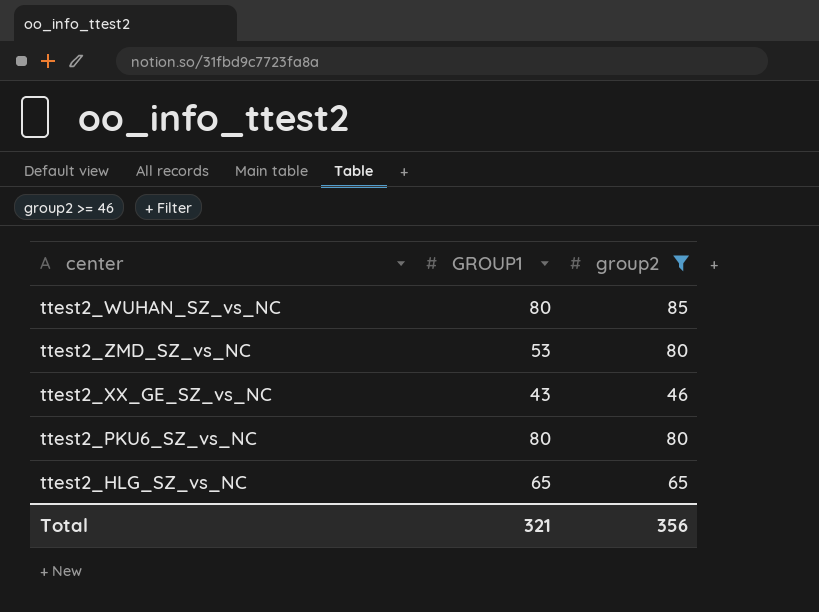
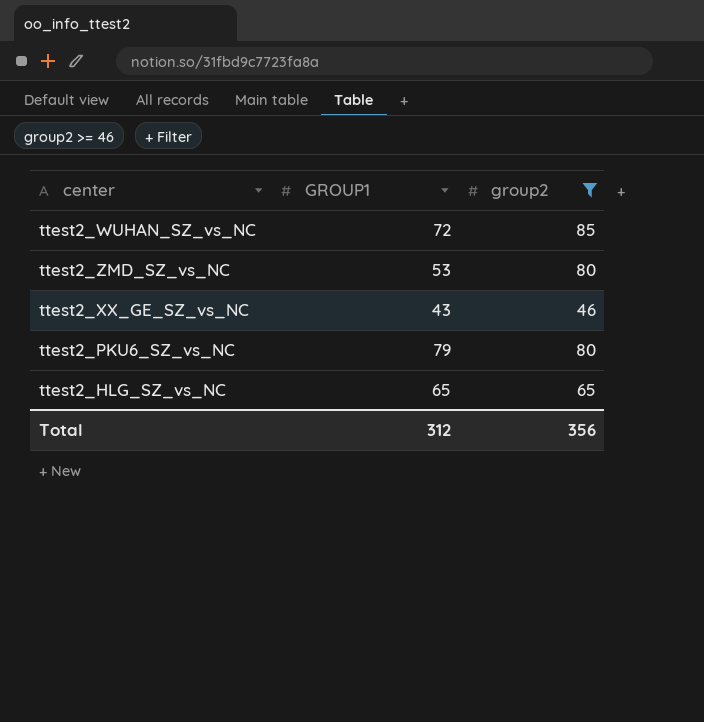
ttest2_WUHAN_SZ_vs_NC | GROUP1: 80 -> 72
ttest2_PKU6_SZ_vs_NC | GROUP1: 80 -> 79
Total | GROUP1: 321 -> 312

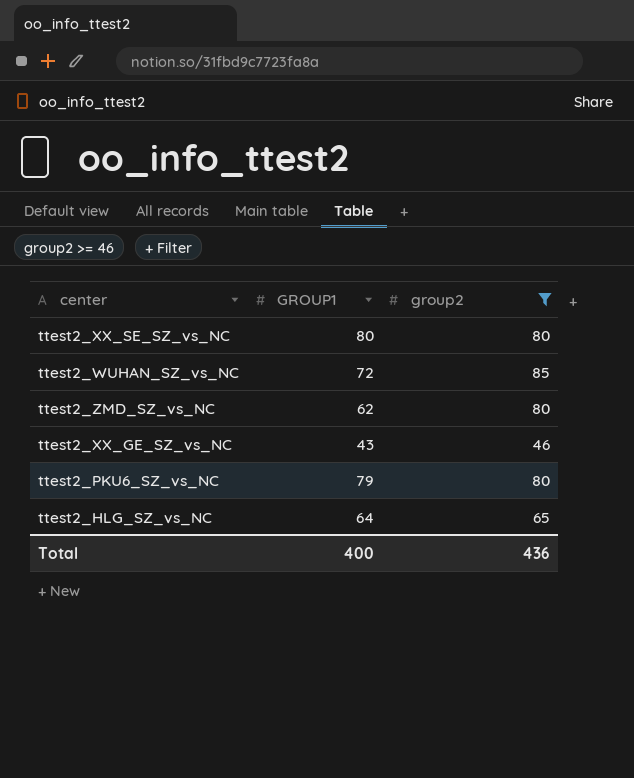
row ttest2_XX_SE_SZ_vs_NC: none -> 80 | 80
ttest2_ZMD_SZ_vs_NC | GROUP1: 53 -> 62
ttest2_HLG_SZ_vs_NC | GROUP1: 65 -> 64
Total | GROUP1: 312 -> 400
Total | group2: 356 -> 436

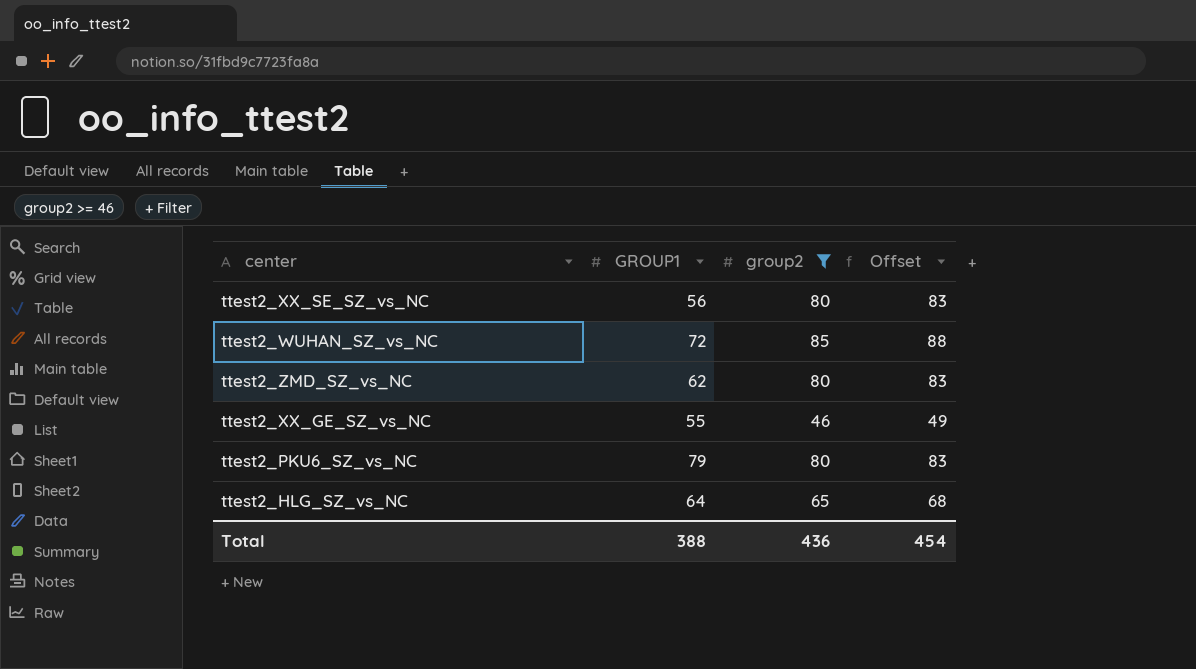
column Offset | formula: none -> [group2] + 3
ttest2_XX_SE_SZ_vs_NC | GROUP1: 80 -> 56
ttest2_XX_GE_SZ_vs_NC | GROUP1: 43 -> 55
Total | GROUP1: 400 -> 388

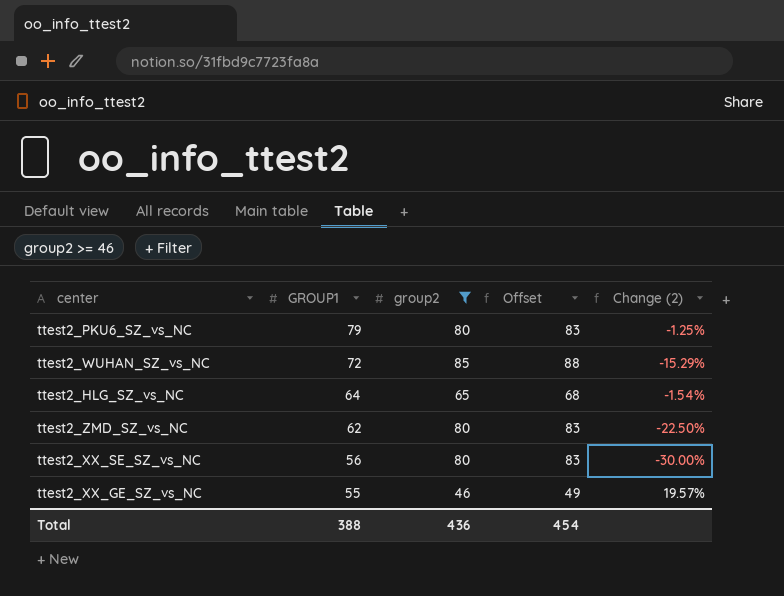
row order: none -> GROUP1 descending
column Change (2) | formula: none -> ([GROUP1] - [group2]) / [group2]

